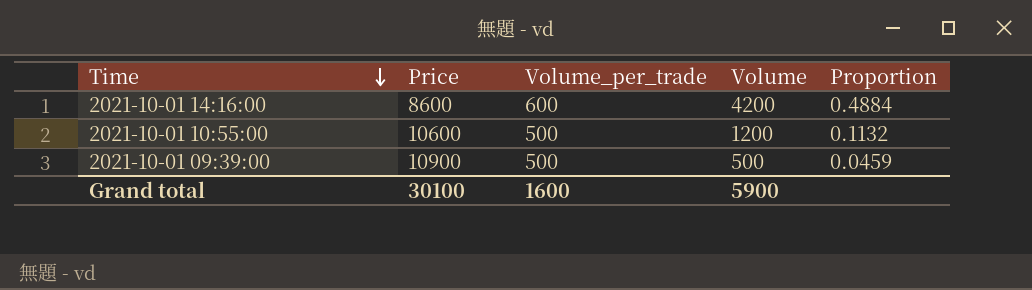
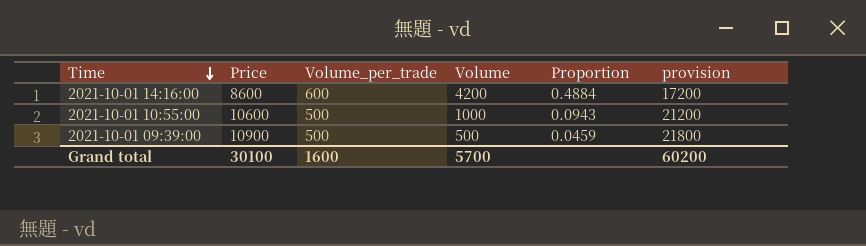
column provision | formula: none -> [Price] * 2
2021-10-01 10:55:00 | Volume: 1200 -> 1000
2021-10-01 10:55:00 | Proportion: 0.1132 -> 0.0943
Grand total | Volume: 5900 -> 5700

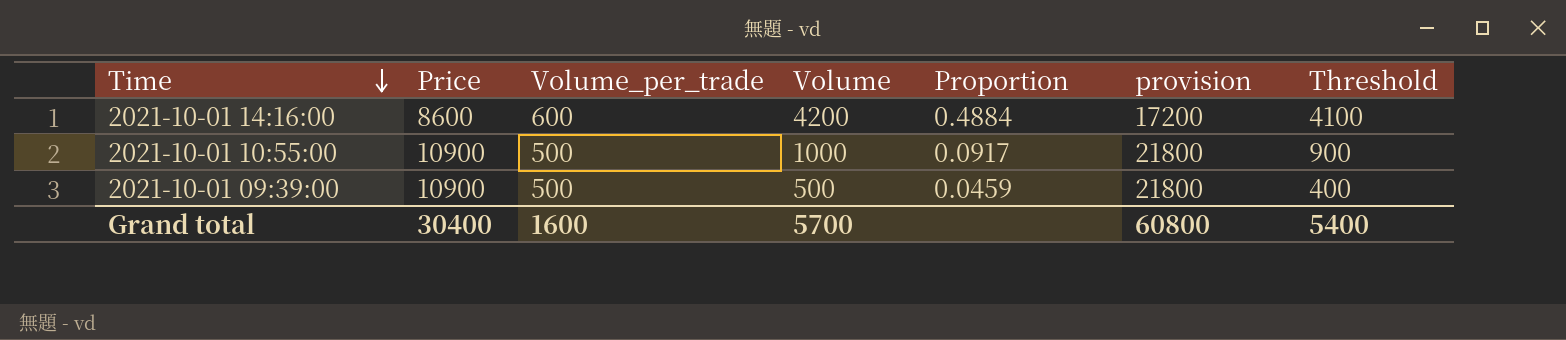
column Threshold | formula: none -> [Volume] - 100
2021-10-01 10:55:00 | Price: 10600 -> 10900
2021-10-01 10:55:00 | Proportion: 0.0943 -> 0.0917
2021-10-01 10:55:00 | provision: 21200 -> 21800
Grand total | Price: 30100 -> 30400
Grand total | provision: 60200 -> 60800

